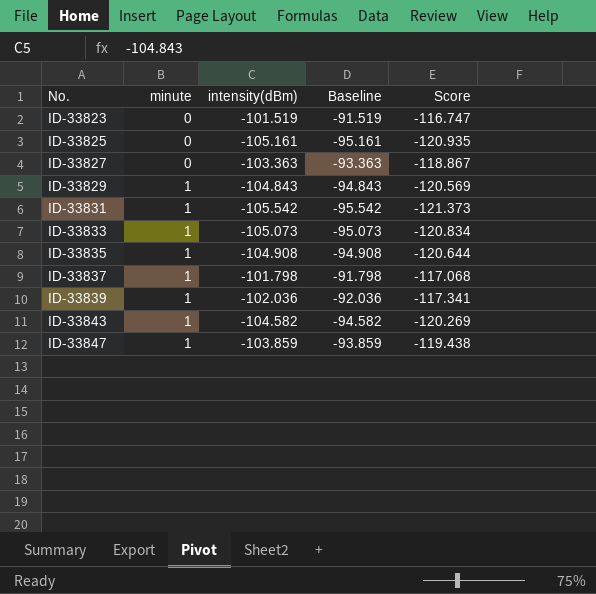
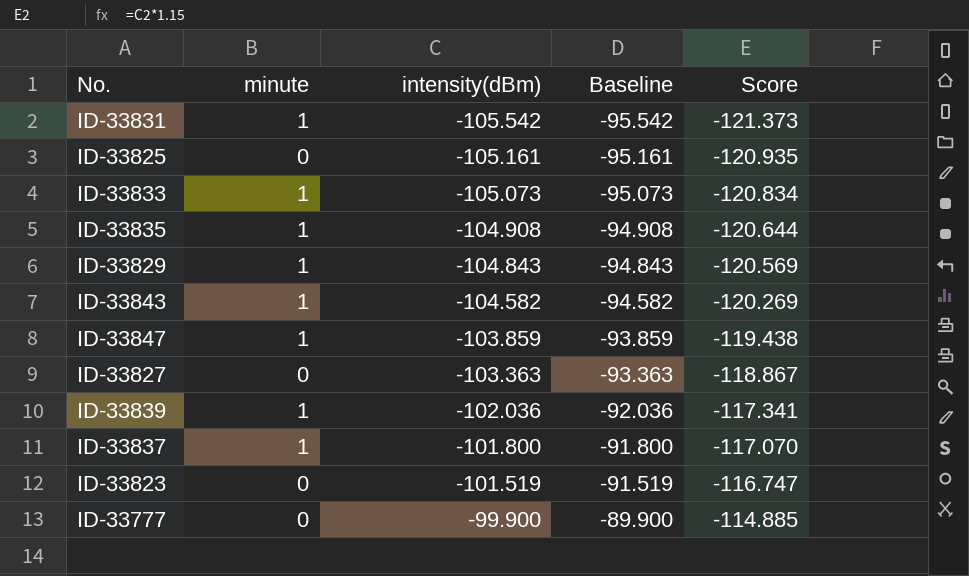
row order: No. ascending -> intensity(dBm) ascending
ID-33837 | intensity(dBm): -101.798 -> -101.800
ID-33837 | Baseline: -91.798 -> -91.800
ID-33837 | Score: -117.068 -> -117.070
row ID-33777: none -> 0 | -99.900 | -89.900 | -114.885

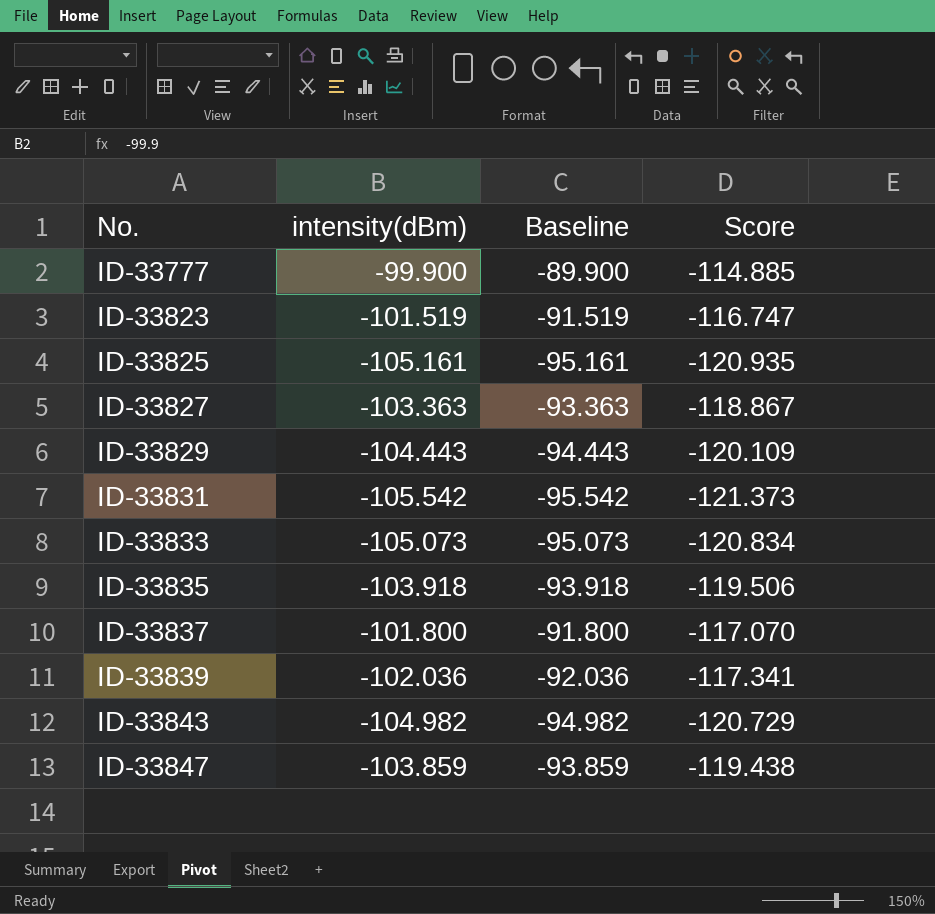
row order: intensity(dBm) ascending -> No. ascending
column minute | position: 2 -> none
ID-33829 | intensity(dBm): -104.843 -> -104.443
ID-33829 | Baseline: -94.843 -> -94.443
ID-33829 | Score: -120.569 -> -120.109
ID-33835 | intensity(dBm): -104.908 -> -103.918
ID-33835 | Baseline: -94.908 -> -93.918
ID-33835 | Score: -120.644 -> -119.506
ID-33843 | intensity(dBm): -104.582 -> -104.982
ID-33843 | Baseline: -94.582 -> -94.982
ID-33843 | Score: -120.269 -> -120.729

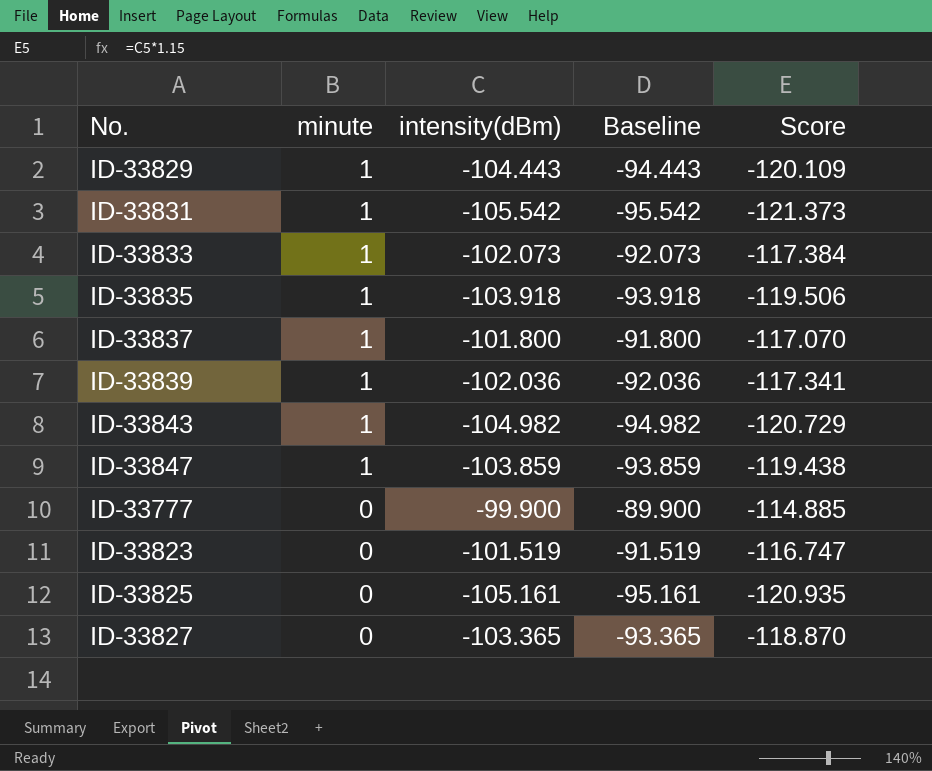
row order: No. ascending -> minute descending
column minute | position: none -> 2
ID-33833 | intensity(dBm): -105.073 -> -102.073
ID-33833 | Baseline: -95.073 -> -92.073
ID-33833 | Score: -120.834 -> -117.384
ID-33827 | intensity(dBm): -103.363 -> -103.365
ID-33827 | Baseline: -93.363 -> -93.365
ID-33827 | Score: -118.867 -> -118.870

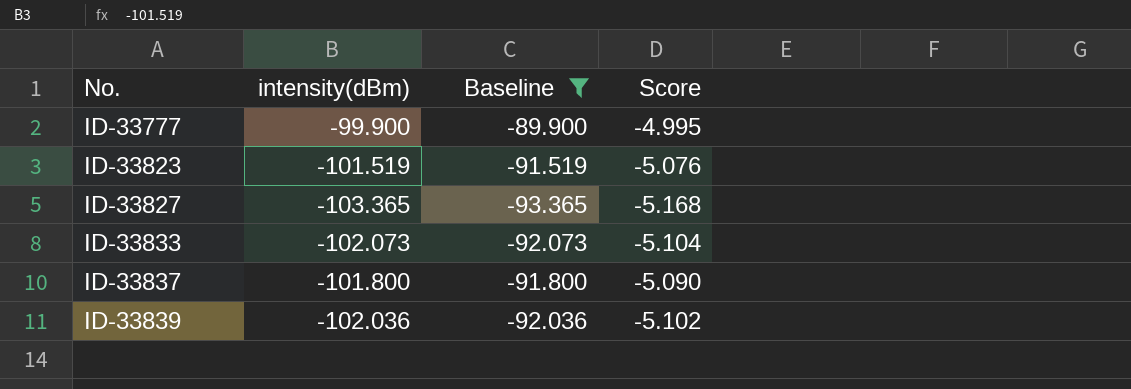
filter: none -> Baseline >= -93.365
row order: minute descending -> No. ascending
column minute | position: 2 -> none
column Score | formula: [intensity(dBm)] * 1.15 -> [intensity(dBm)] * 0.05

